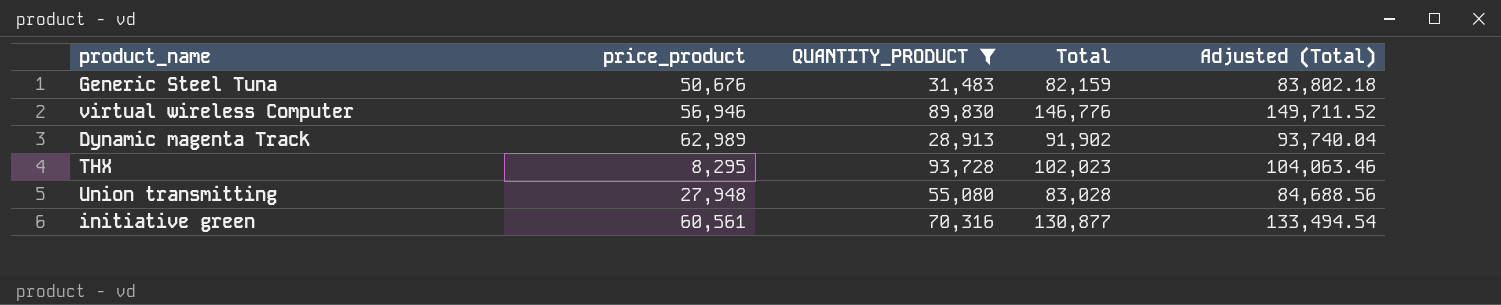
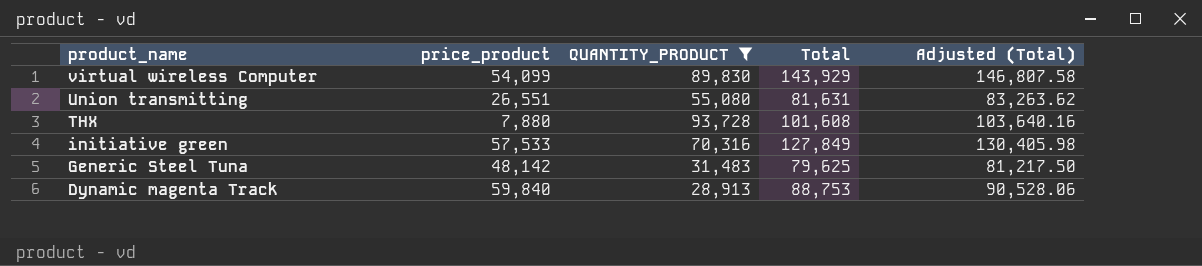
row order: none -> product_name descending
virtual wireless Computer | price_product: 56,946 -> 54,099
virtual wireless Computer | Total: 146,776 -> 143,929
virtual wireless Computer | Adjusted (Total): 149,711.52 -> 146,807.58
Union transmitting | price_product: 27,948 -> 26,551
Union transmitting | Total: 83,028 -> 81,631
Union transmitting | Adjusted (Total): 84,688.56 -> 83,263.62
THX | price_product: 8,295 -> 7,880
THX | Total: 102,023 -> 101,608
THX | Adjusted (Total): 104,063.46 -> 103,640.16
initiative green | price_product: 60,561 -> 57,533
initiative green | Total: 130,877 -> 127,849
initiative green | Adjusted (Total): 133,494.54 -> 130,405.98
Generic Steel Tuna | price_product: 50,676 -> 48,142
Generic Steel Tuna | Total: 82,159 -> 79,625
Generic Steel Tuna | Adjusted (Total): 83,802.18 -> 81,217.50
Dynamic magenta Track | price_product: 62,989 -> 59,840
Dynamic magenta Track | Total: 91,902 -> 88,753
Dynamic magenta Track | Adjusted (Total): 93,740.04 -> 90,528.06

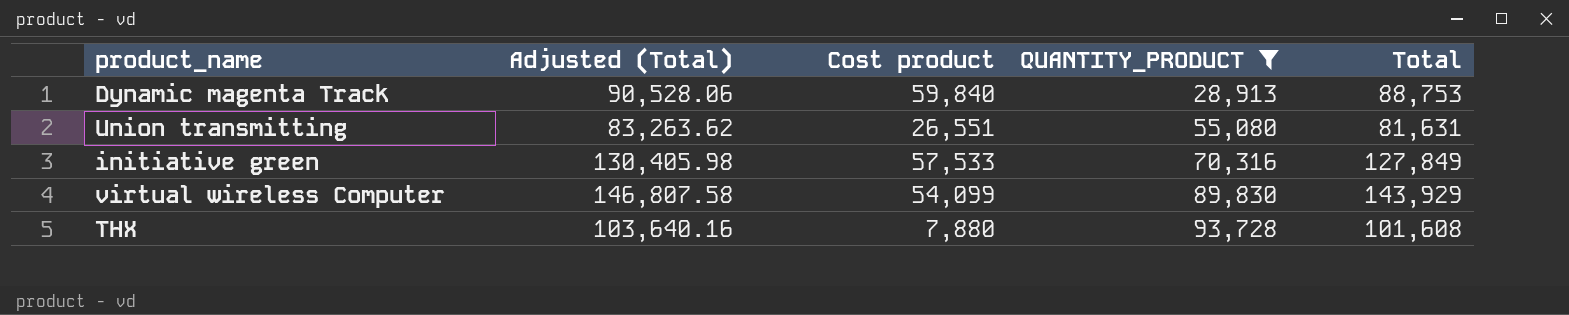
row order: product_name descending -> QUANTITY_PRODUCT ascending
column Adjusted (Total) | position: 5 -> 2
column name: price_product -> Cost product
row Generic Steel Tuna: 48,142 | 31,483 | 79,625 | 81,217.50 -> none

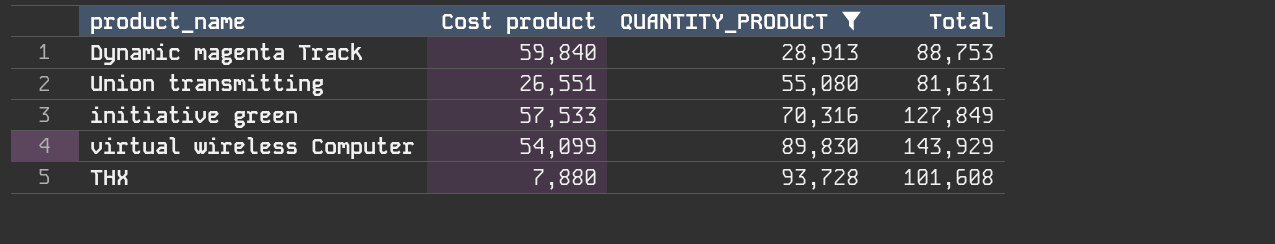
column Adjusted (Total) | formula: [Total] * 1.02 -> none

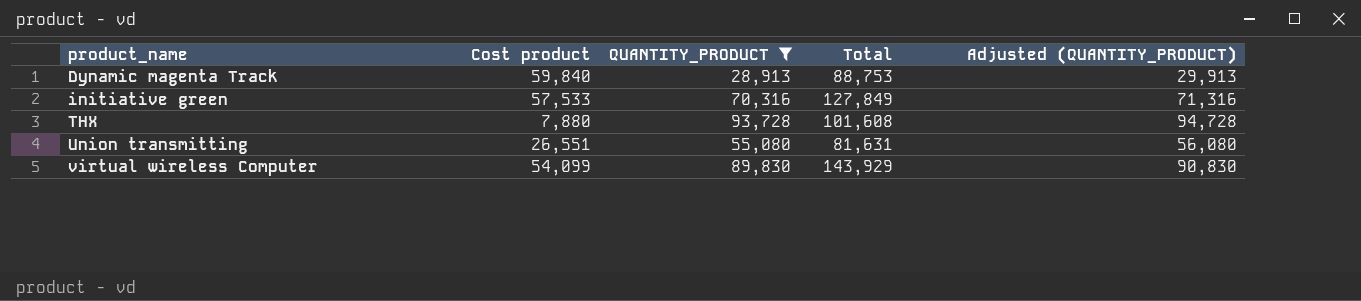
row order: QUANTITY_PRODUCT ascending -> product_name ascending
column Adjusted (QUANTITY_PRODUCT) | formula: none -> [QUANTITY_PRODUCT] + 1000

